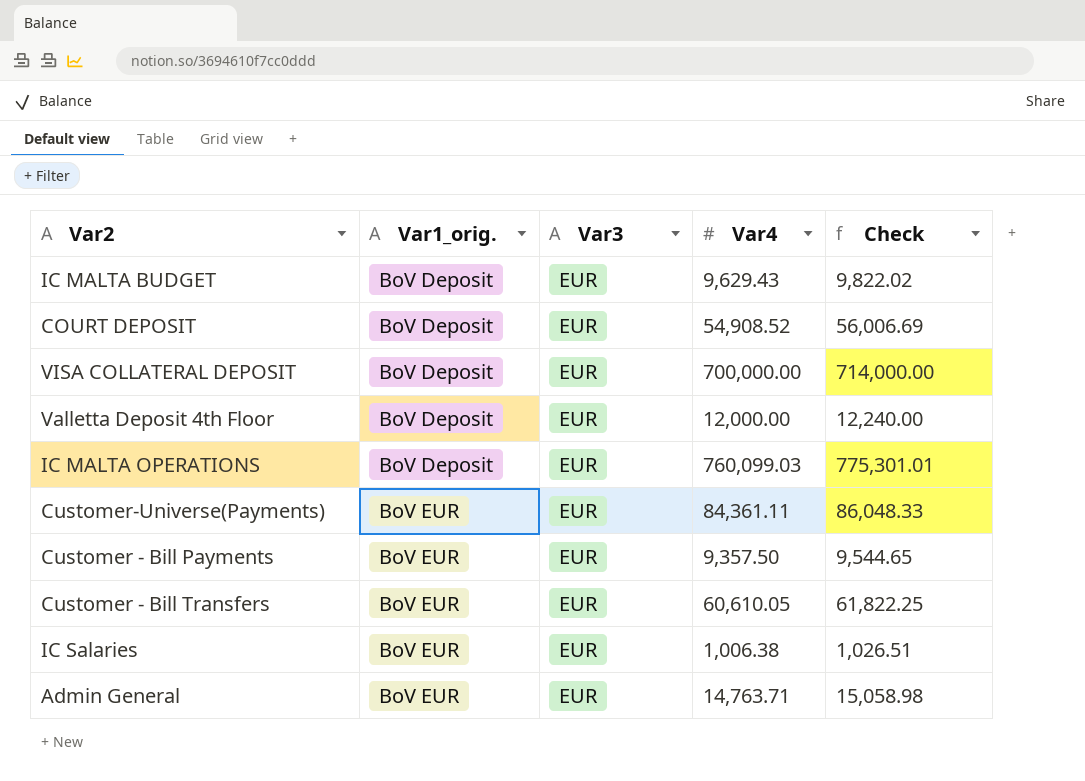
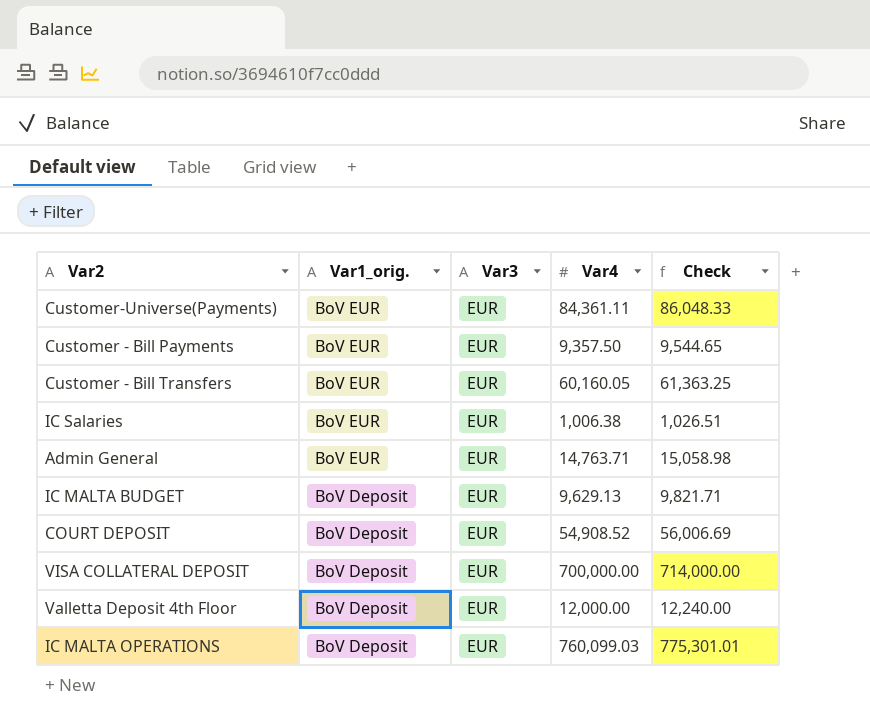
row order: Var1_orig. ascending -> Var1_orig. descending
Customer - Bill Transfers | Var4: 60,610.05 -> 60,160.05
Customer - Bill Transfers | Check: 61,822.25 -> 61,363.25
IC MALTA BUDGET | Var4: 9,629.43 -> 9,629.13
IC MALTA BUDGET | Check: 9,822.02 -> 9,821.71

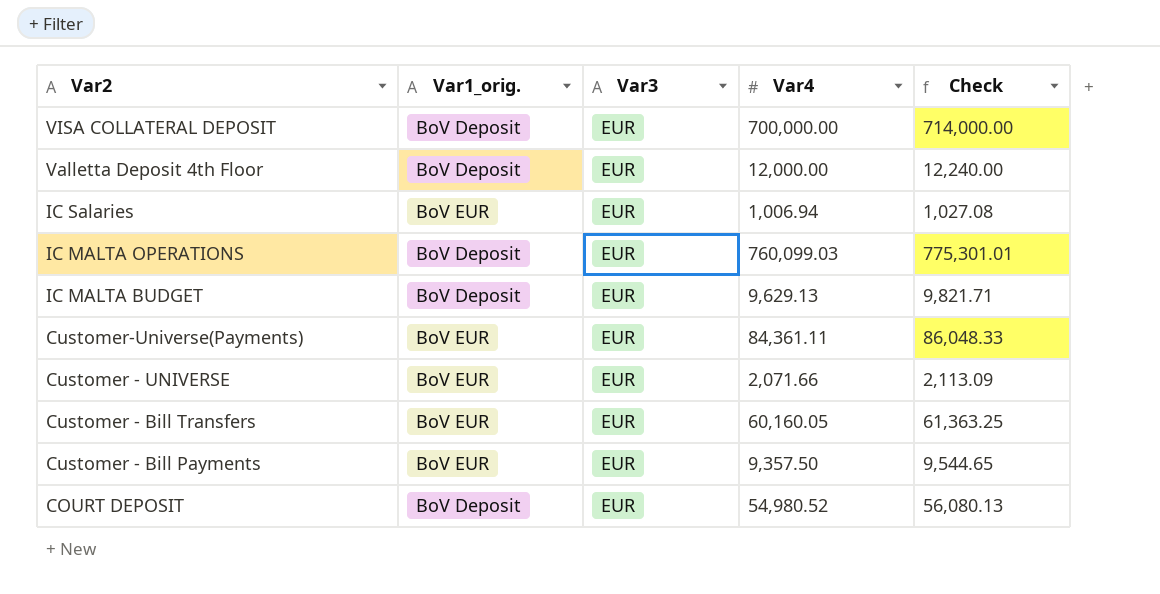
row order: Var1_orig. descending -> Var2 descending
row Admin General: BoV EUR | EUR | 14,763.71 | 15,058.98 -> none
IC Salaries | Var4: 1,006.38 -> 1,006.94
IC Salaries | Check: 1,026.51 -> 1,027.08
row Customer - UNIVERSE: none -> BoV EUR | EUR | 2,071.66 | 2,113.09
COURT DEPOSIT | Var4: 54,908.52 -> 54,980.52
COURT DEPOSIT | Check: 56,006.69 -> 56,080.13

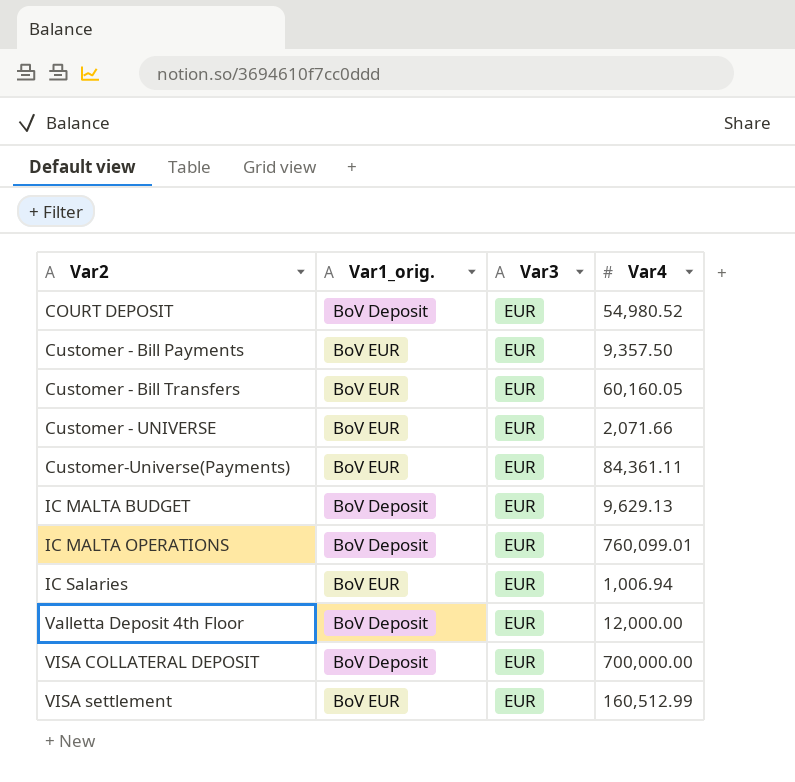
row order: Var2 descending -> Var2 ascending
column Check | formula: [Var4] * 1.02 -> none
IC MALTA OPERATIONS | Var4: 760,099.03 -> 760,099.01
row VISA settlement: none -> BoV EUR | EUR | 160,512.99

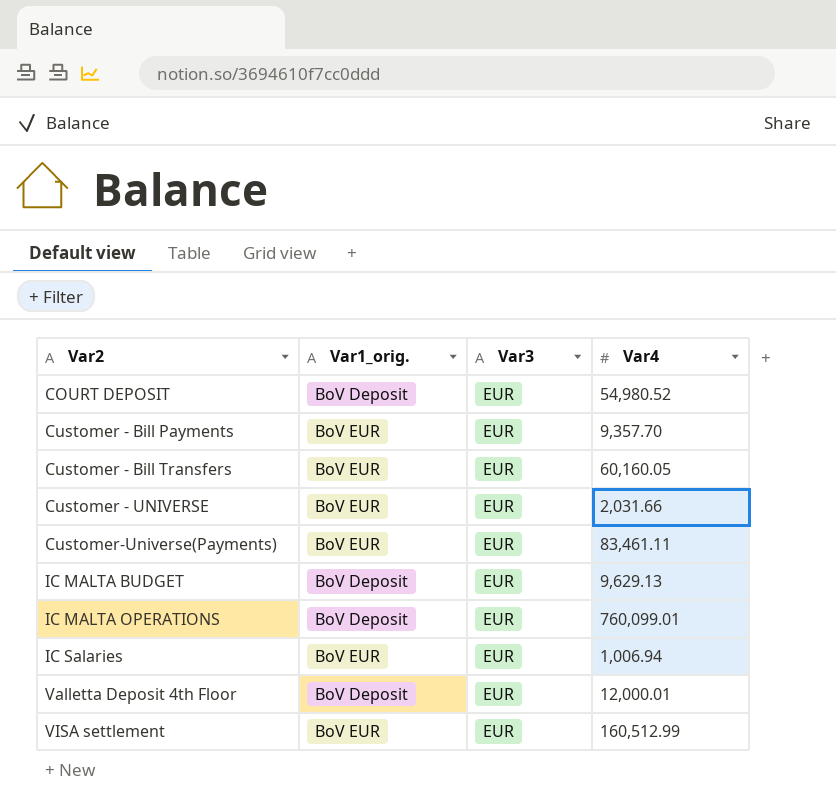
row VISA COLLATERAL DEPOSIT: BoV Deposit | EUR | 700,000.00 -> none
Customer - Bill Payments | Var4: 9,357.50 -> 9,357.70
Customer - UNIVERSE | Var4: 2,071.66 -> 2,031.66
Customer-Universe(Payments) | Var4: 84,361.11 -> 83,461.11
Valletta Deposit 4th Floor | Var4: 12,000.00 -> 12,000.01

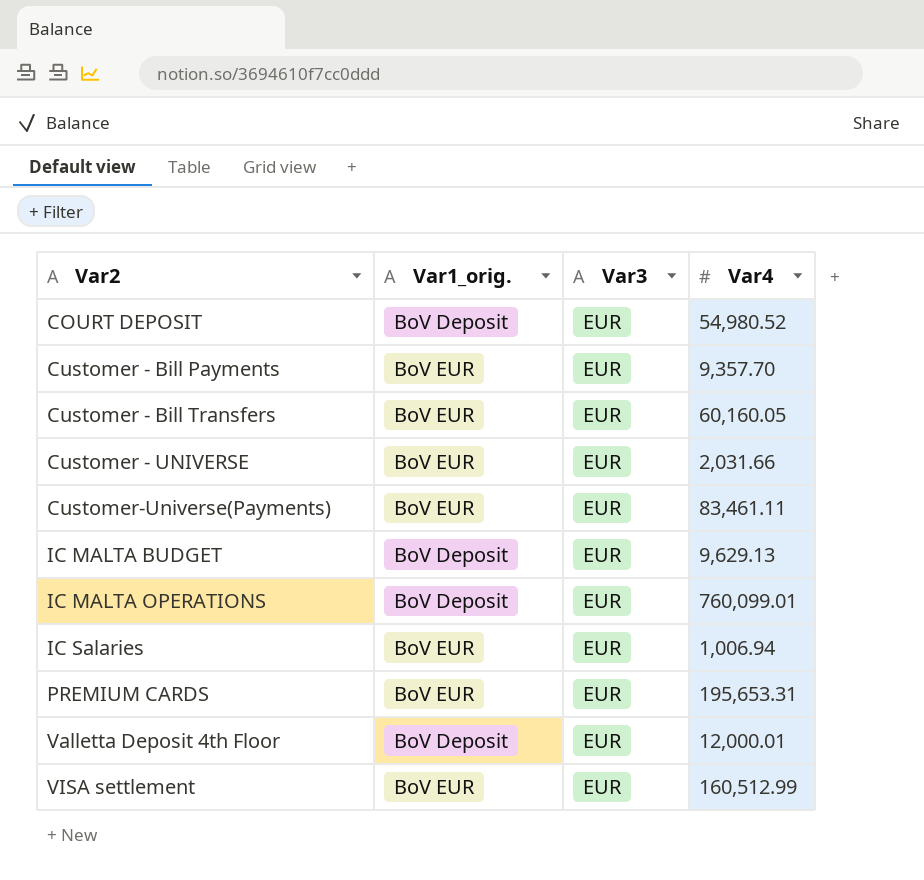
row PREMIUM CARDS: none -> BoV EUR | EUR | 195,653.31

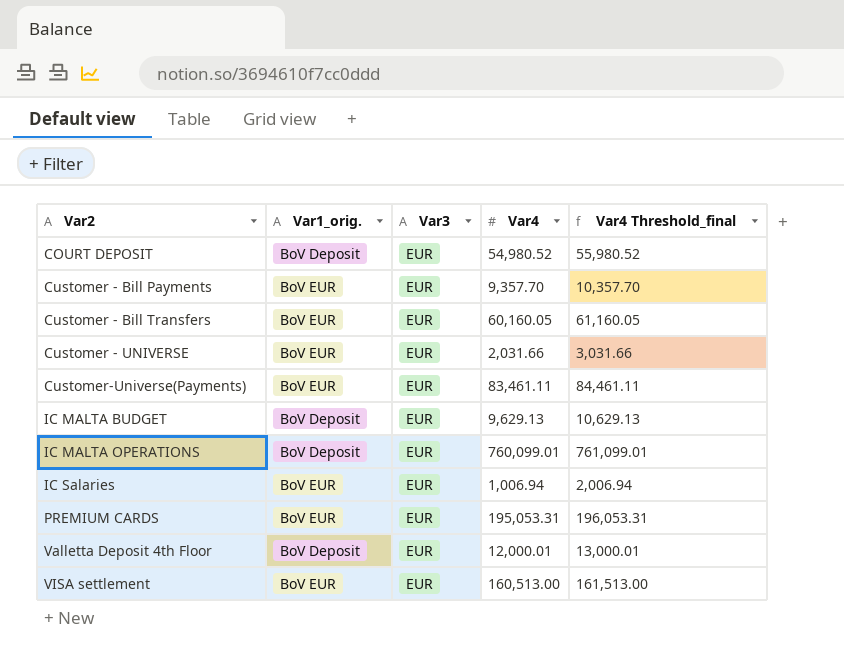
column Var4 Threshold_final | formula: none -> [Var4] + 1000
PREMIUM CARDS | Var4: 195,653.31 -> 195,053.31
VISA settlement | Var4: 160,512.99 -> 160,513.00

